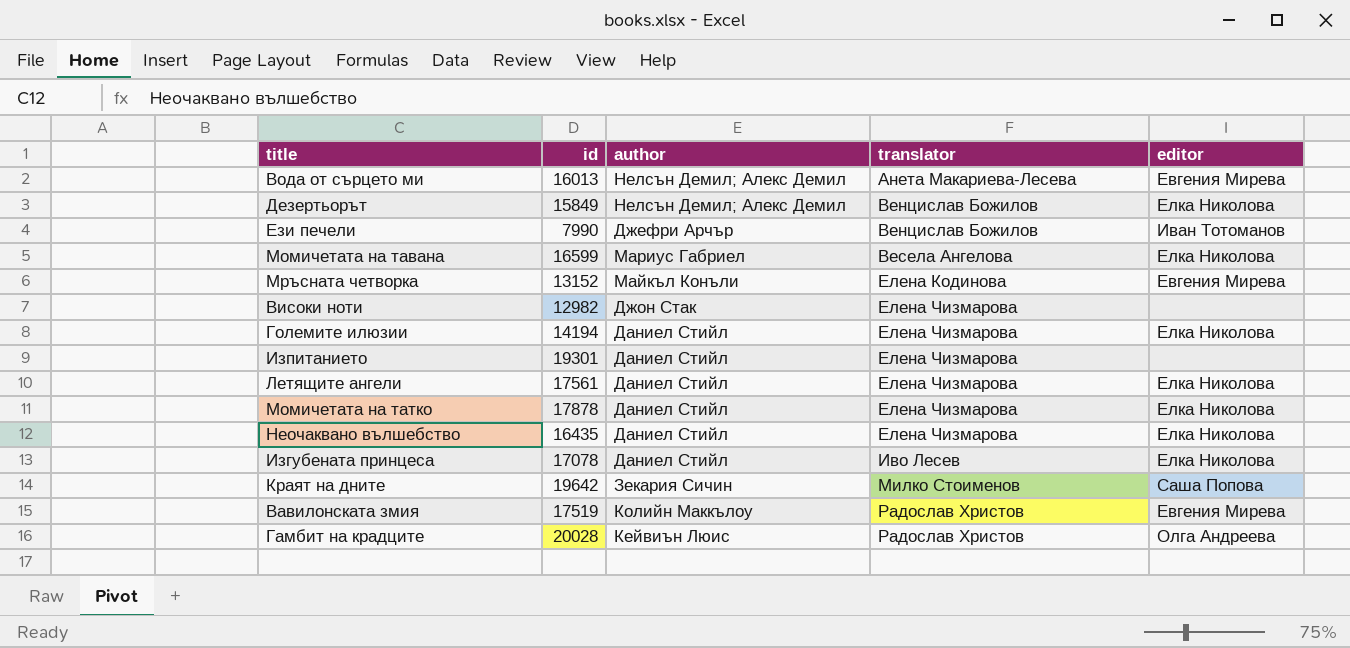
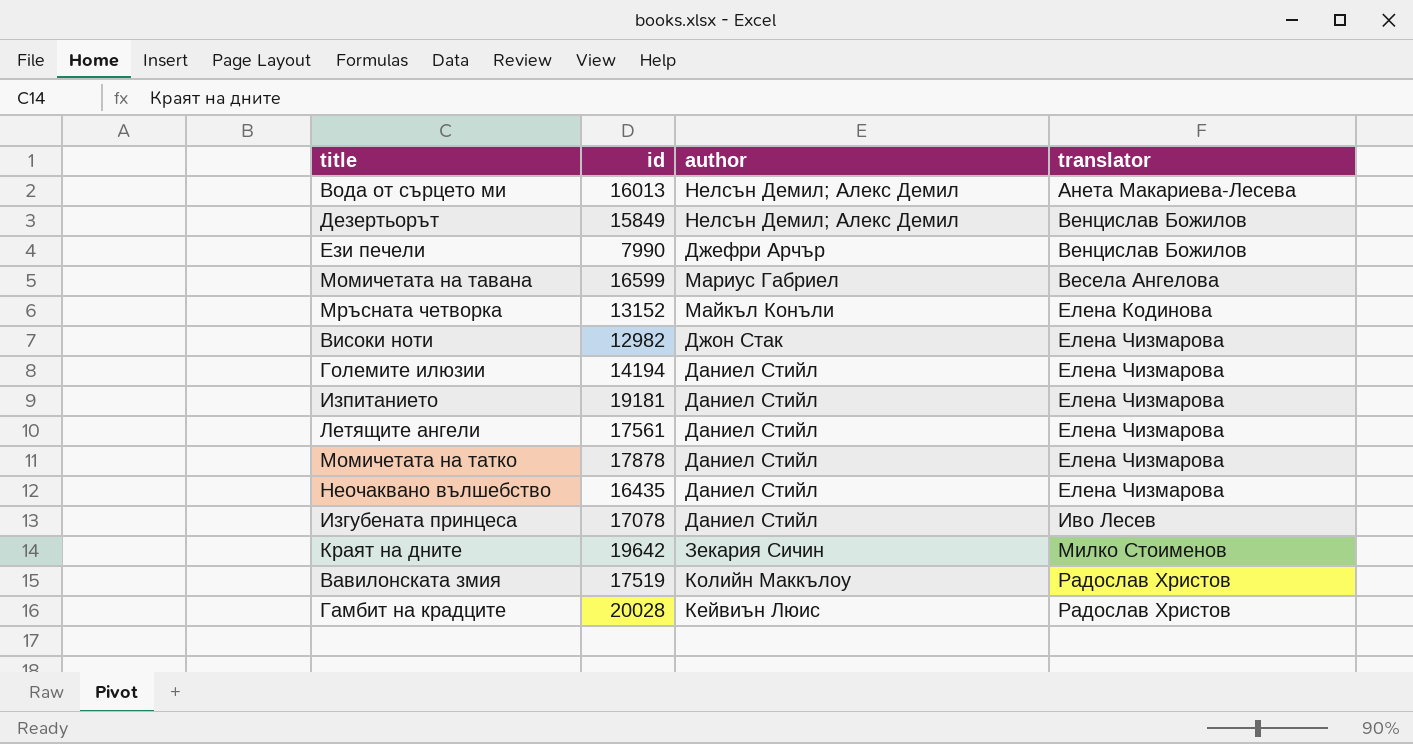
column editor | position: 5 -> none
Изпитанието | id: 19301 -> 19181

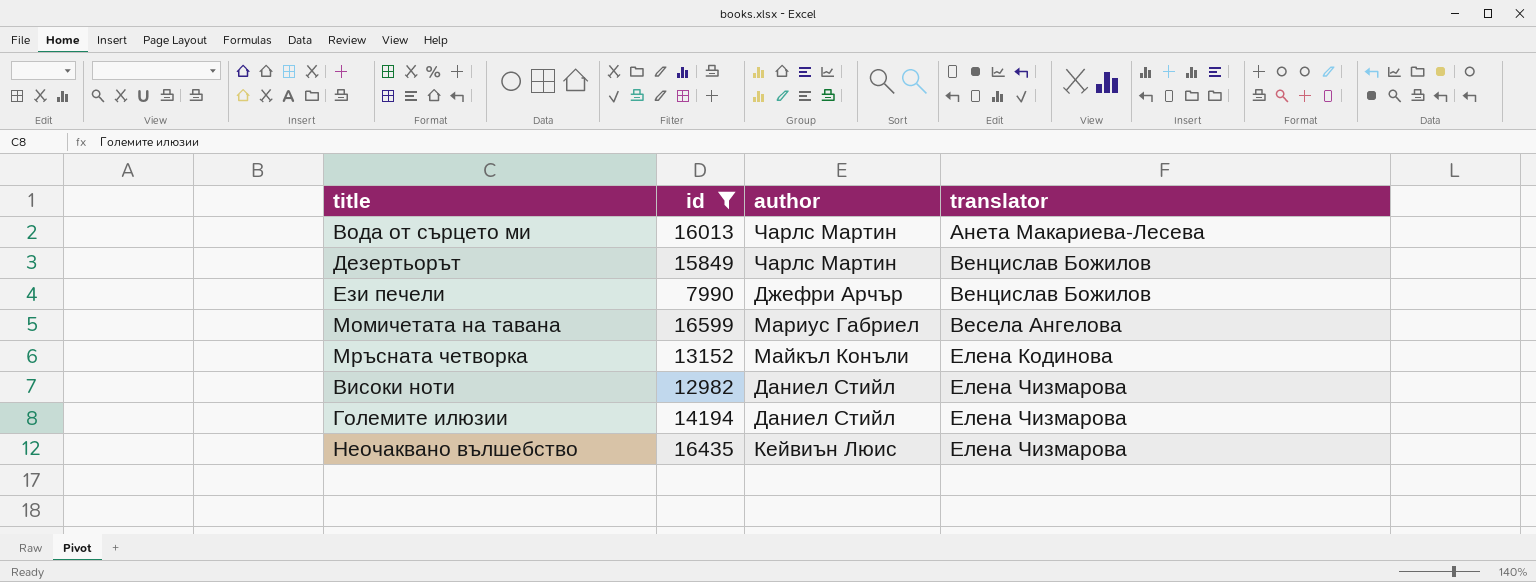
filter: none -> id <= 16599
Вода от сърцето ми | author: Нелсън Демил; Алекс Демил -> Чарлс Мартин
Дезертьорът | author: Нелсън Демил; Алекс Демил -> Чарлс Мартин
Високи ноти | author: Джон Стак -> Даниел Стийл
Неочаквано вълшебство | author: Даниел Стийл -> Кейвиън Люис

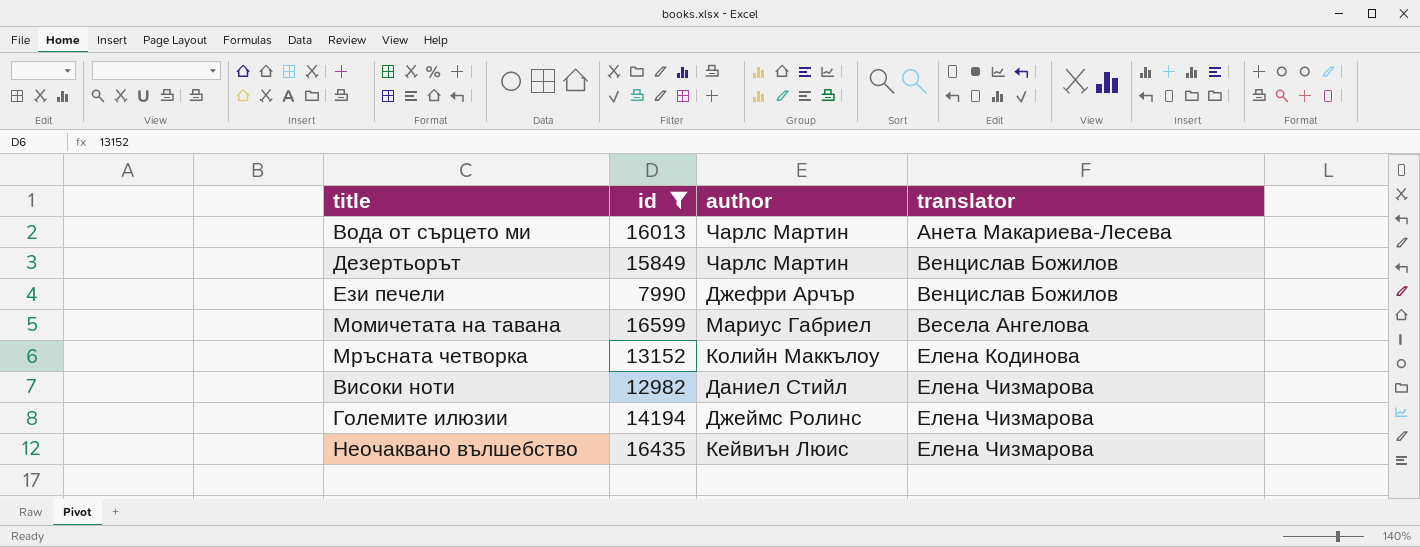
Мръсната четворка | author: Майкъл Конъли -> Колийн Маккълоу
Големите илюзии | author: Даниел Стийл -> Джеймс Ролинс

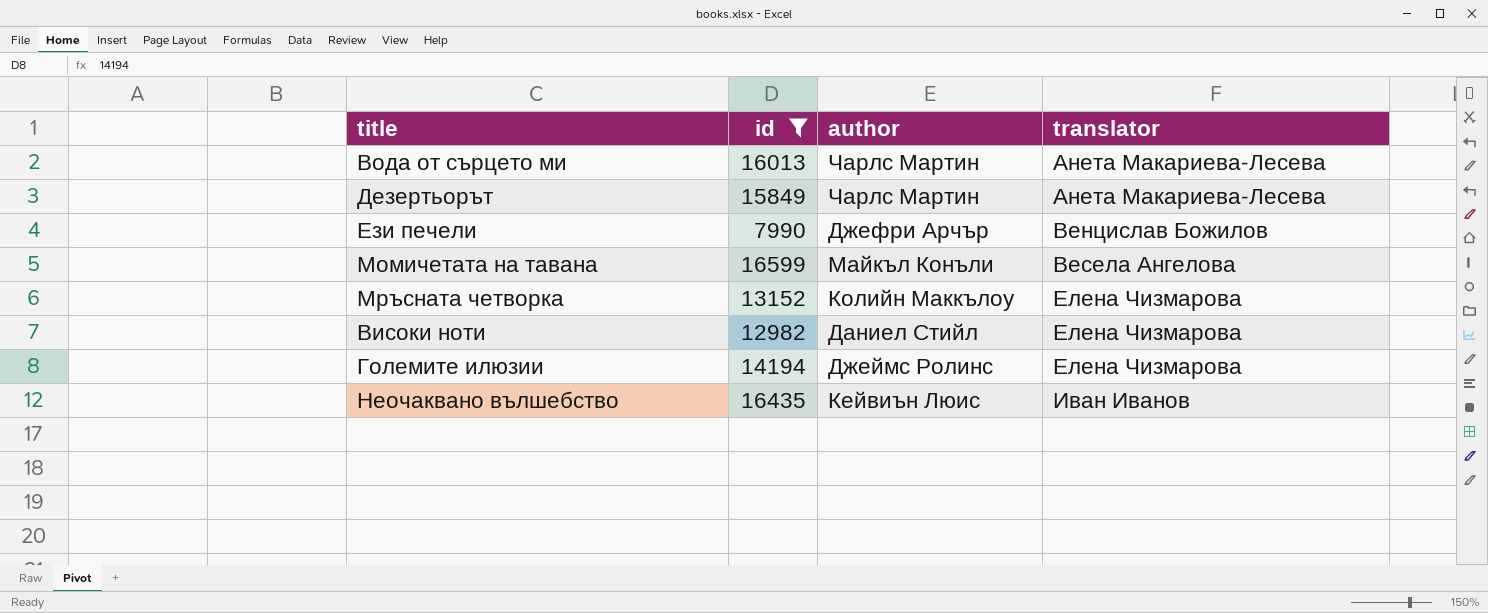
Дезертьорът | translator: Венцислав Божилов -> Анета Макариева-Лесева
Момичетата на тавана | author: Мариус Габриел -> Майкъл Конъли
Мръсната четворка | translator: Елена Кодинова -> Елена Чизмарова
Неочаквано вълшебство | translator: Елена Чизмарова -> Иван Иванов

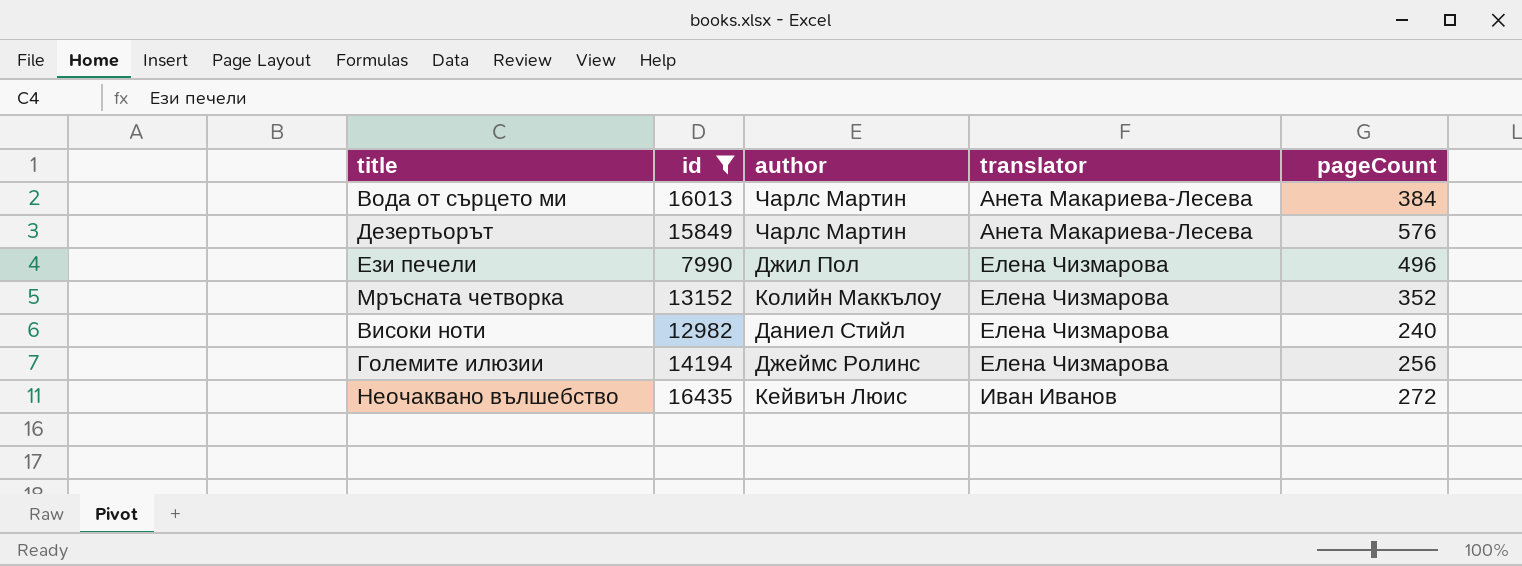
column pageCount | position: none -> 5
row Момичетата на тавана: 16599 | Майкъл Конъли | Весела Ангелова -> none
Ези печели | author: Джефри Арчър -> Джил Пол
Ези печели | translator: Венцислав Божилов -> Елена Чизмарова

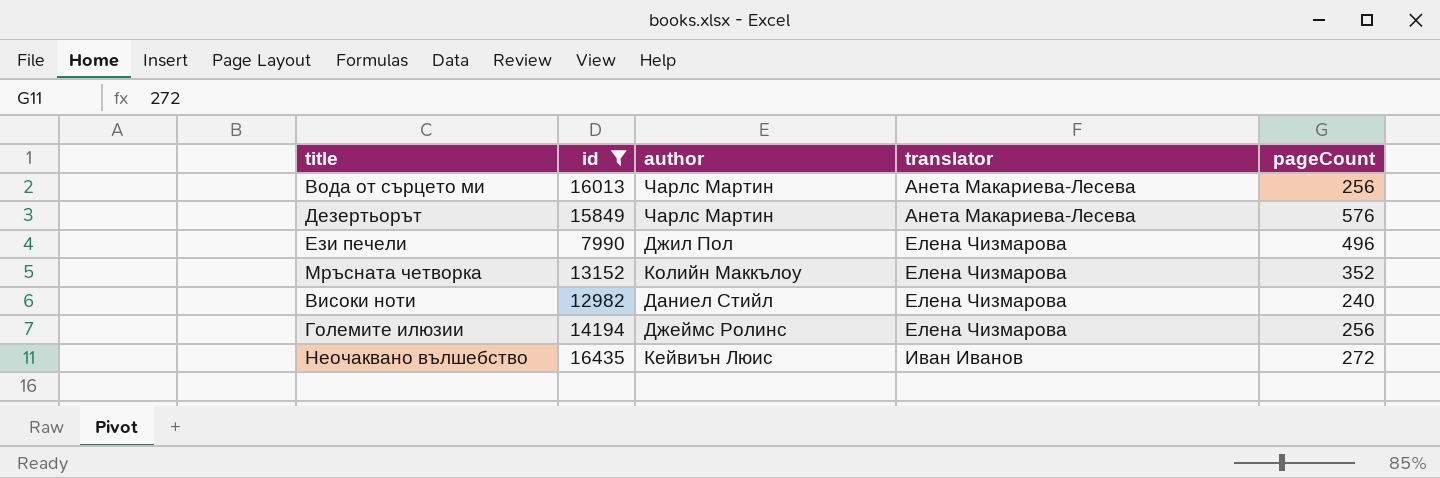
Вода от сърцето ми | pageCount: 384 -> 256

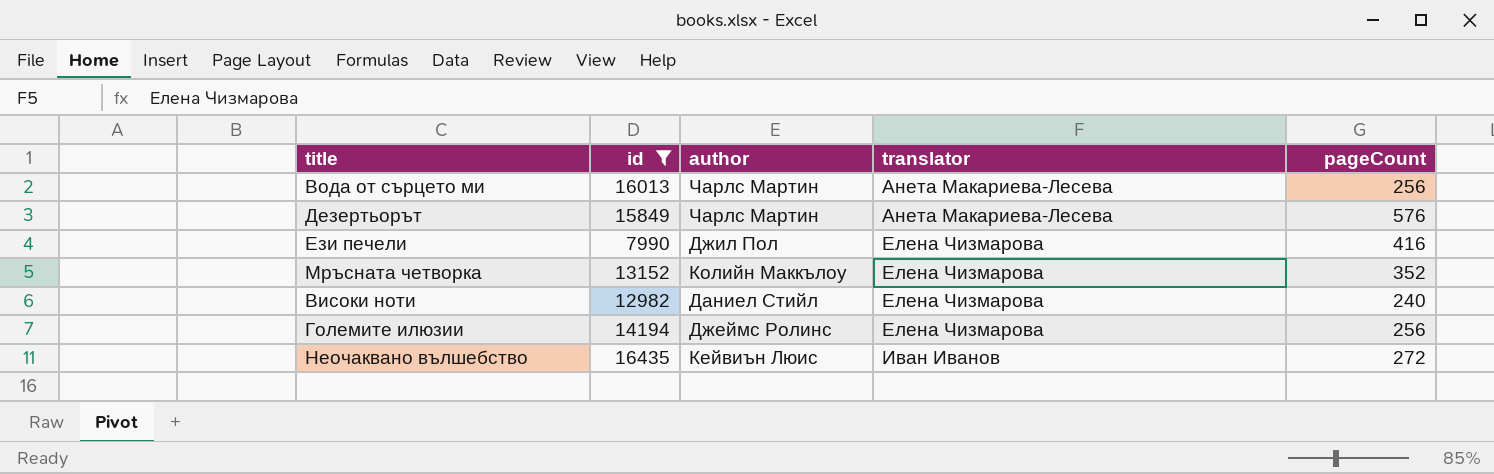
Ези печели | pageCount: 496 -> 416

